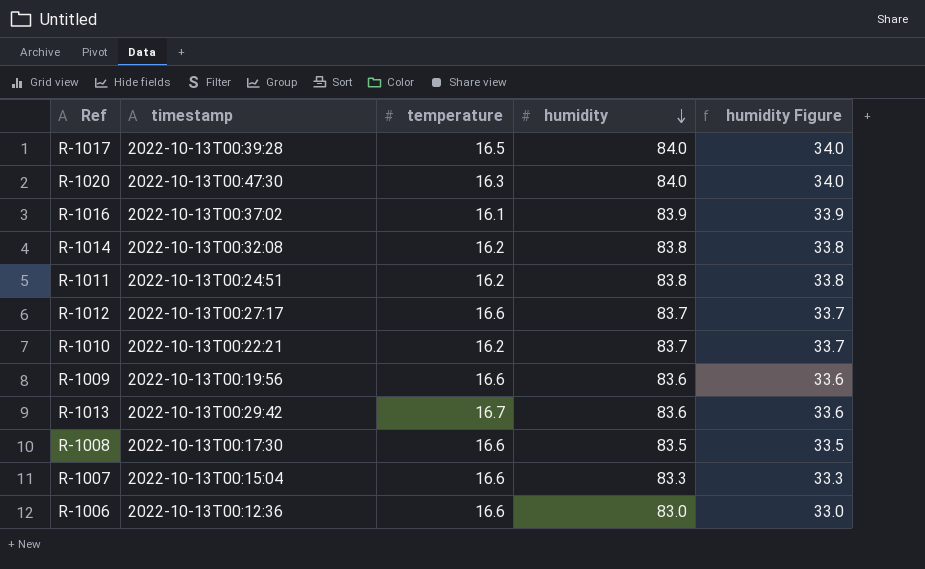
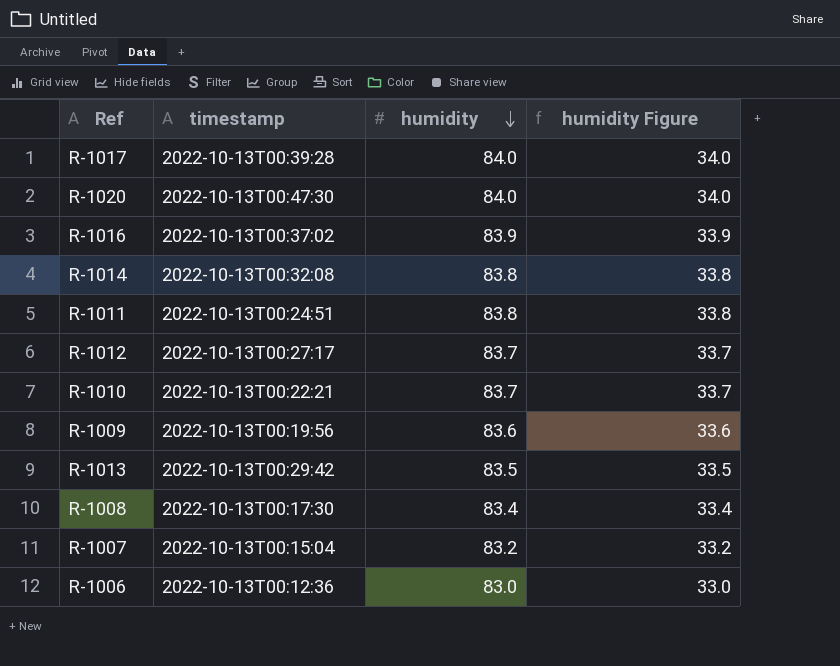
column temperature | position: 3 -> none
R-1013 | humidity: 83.6 -> 83.5
R-1013 | humidity Figure: 33.6 -> 33.5
R-1008 | humidity: 83.5 -> 83.4
R-1008 | humidity Figure: 33.5 -> 33.4
R-1007 | humidity: 83.3 -> 83.2
R-1007 | humidity Figure: 33.3 -> 33.2

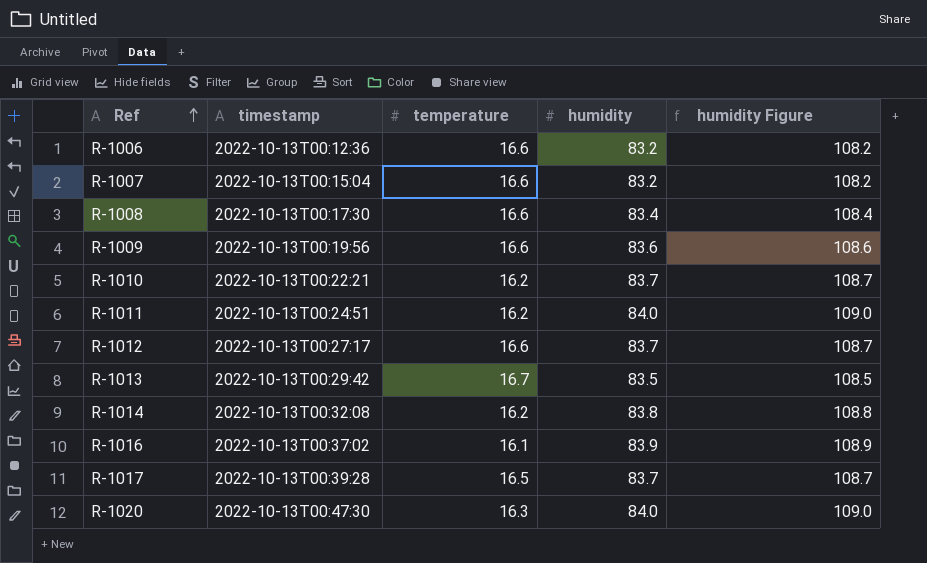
row order: humidity descending -> Ref ascending
column temperature | position: none -> 3
column humidity Figure | formula: [humidity] - 50 -> [humidity] + 25
R-1006 | humidity: 83.0 -> 83.2
R-1011 | humidity: 83.8 -> 84.0
R-1017 | humidity: 84.0 -> 83.7

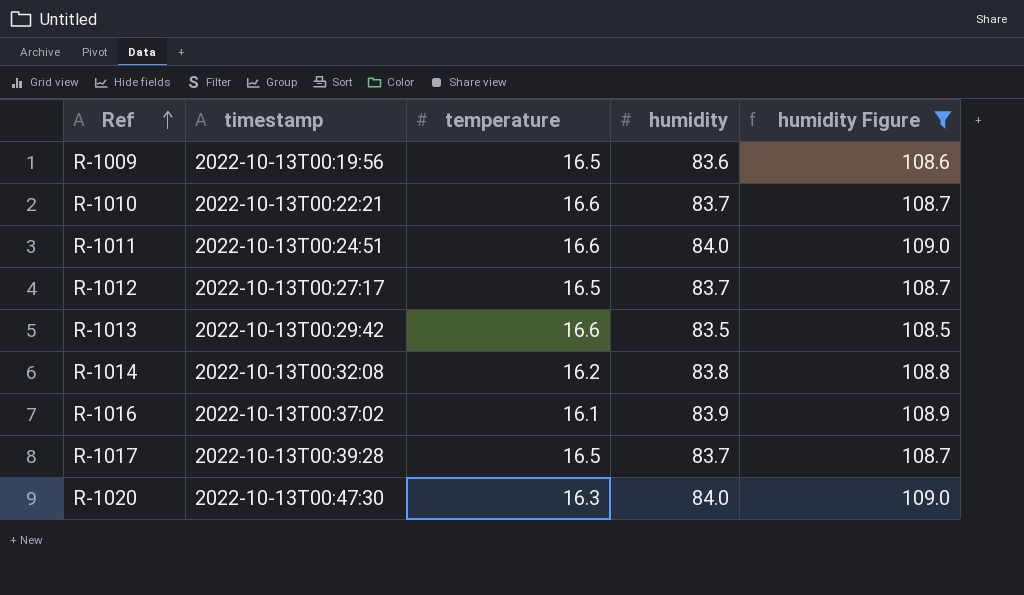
filter: none -> humidity Figure >= 108.5
R-1009 | temperature: 16.6 -> 16.5
R-1010 | temperature: 16.2 -> 16.6
R-1011 | temperature: 16.2 -> 16.6
R-1012 | temperature: 16.6 -> 16.5
R-1013 | temperature: 16.7 -> 16.6

